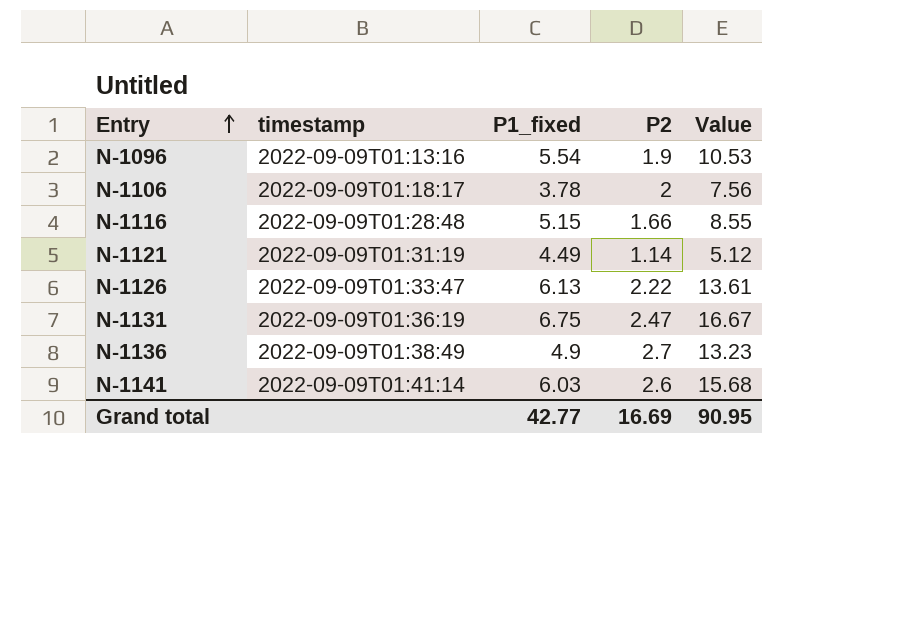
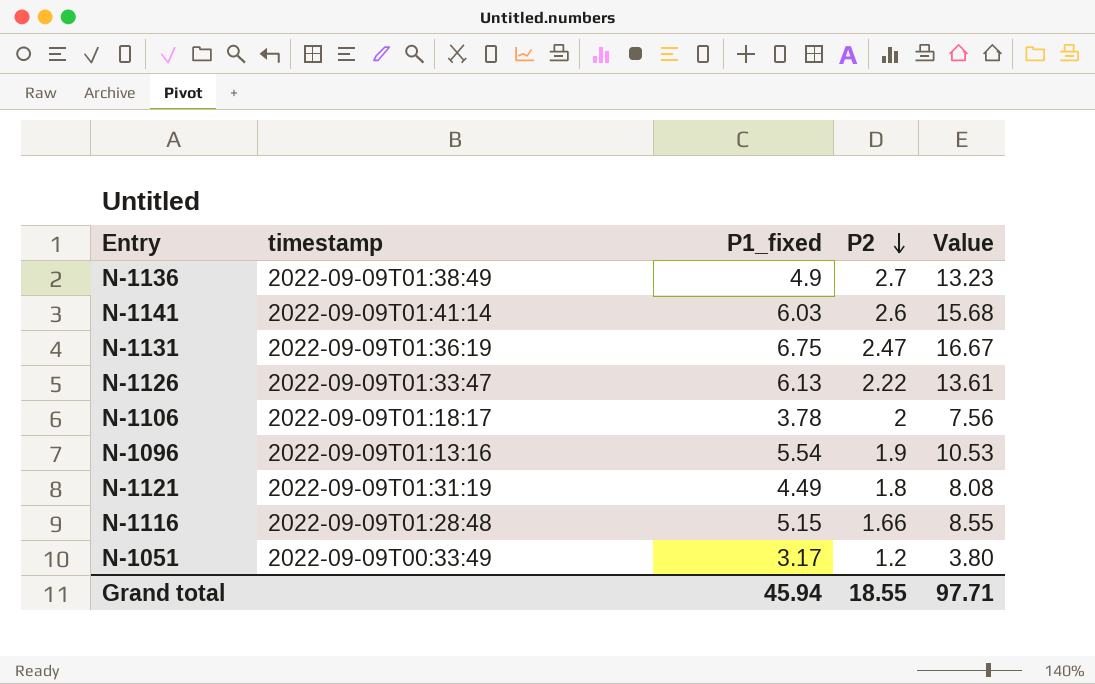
row order: Entry ascending -> P2 descending
N-1121 | P2: 1.14 -> 1.8
N-1121 | Value: 5.12 -> 8.08
row N-1051: none -> 2022-09-09T00:33:49 | 3.17 | 1.2 | 3.80
Grand total | P1_fixed: 42.77 -> 45.94
Grand total | P2: 16.69 -> 18.55
Grand total | Value: 90.95 -> 97.71

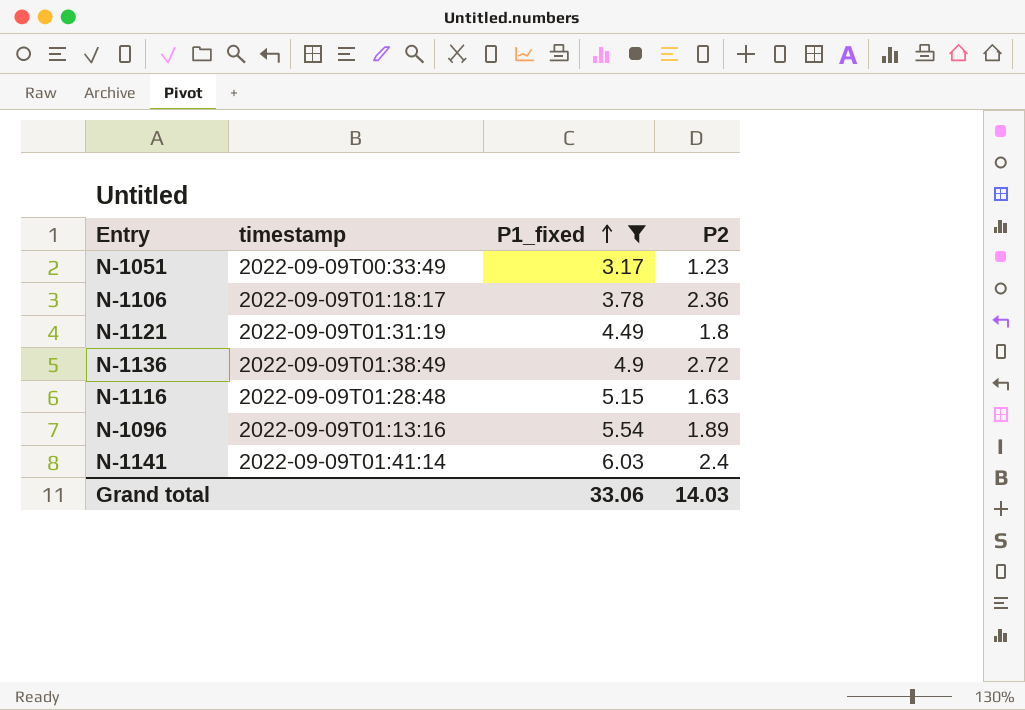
filter: none -> P1_fixed <= 6.03
row order: P2 descending -> P1_fixed ascending
column Value | formula: [P1_fixed] * [P2] -> none
N-1051 | P2: 1.2 -> 1.23
N-1106 | P2: 2 -> 2.36
N-1136 | P2: 2.7 -> 2.72
N-1116 | P2: 1.66 -> 1.63
N-1096 | P2: 1.9 -> 1.89
N-1141 | P2: 2.6 -> 2.4
Grand total | P1_fixed: 45.94 -> 33.06
Grand total | P2: 18.55 -> 14.03

